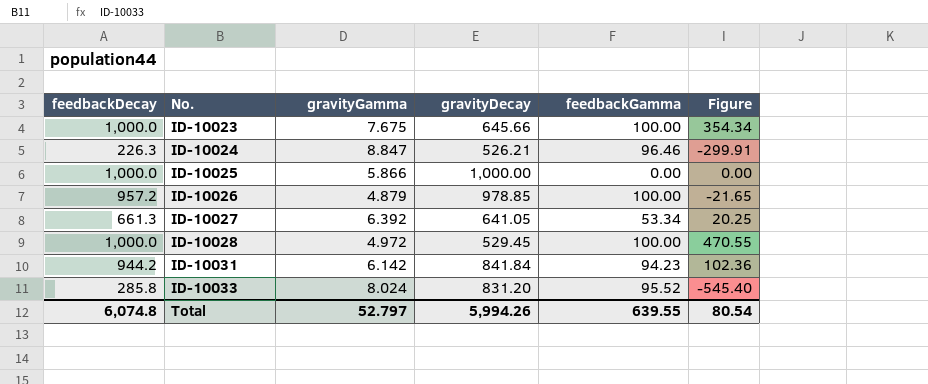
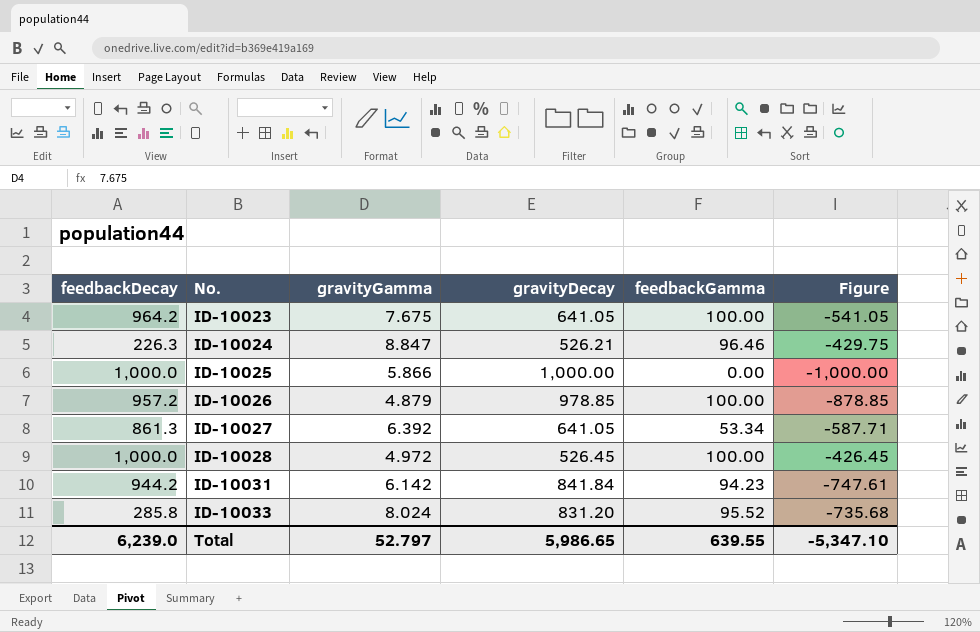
column Figure | formula: [feedbackDecay] - [gravityDecay] -> [feedbackGamma] - [gravityDecay]
ID-10023 | feedbackDecay: 1,000.0 -> 964.2
ID-10023 | gravityDecay: 645.66 -> 641.05
ID-10027 | feedbackDecay: 661.3 -> 861.3
ID-10028 | gravityDecay: 529.45 -> 526.45
Total | feedbackDecay: 6,074.8 -> 6,239.0
Total | gravityDecay: 5,994.26 -> 5,986.65
Total | Figure: 80.54 -> -5,347.10

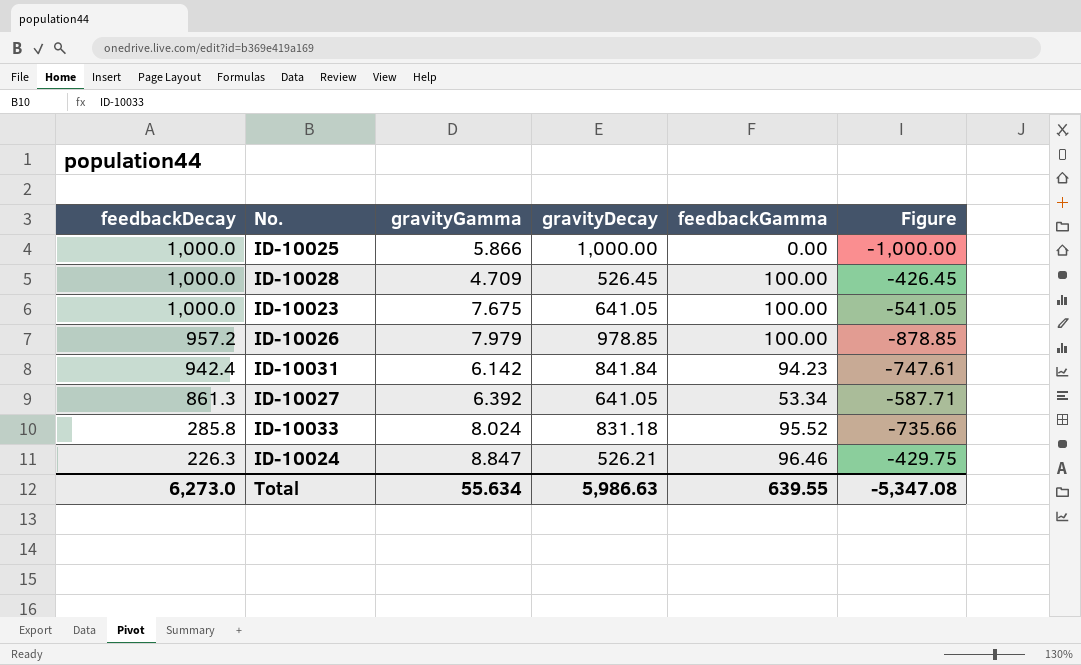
row order: No. ascending -> feedbackDecay descending
ID-10028 | gravityGamma: 4.972 -> 4.709
ID-10023 | feedbackDecay: 964.2 -> 1,000.0
ID-10026 | gravityGamma: 4.879 -> 7.979
ID-10031 | feedbackDecay: 944.2 -> 942.4
ID-10033 | gravityDecay: 831.20 -> 831.18
ID-10033 | Figure: -735.68 -> -735.66
Total | feedbackDecay: 6,239.0 -> 6,273.0
Total | gravityGamma: 52.797 -> 55.634
Total | gravityDecay: 5,986.65 -> 5,986.63
Total | Figure: -5,347.10 -> -5,347.08

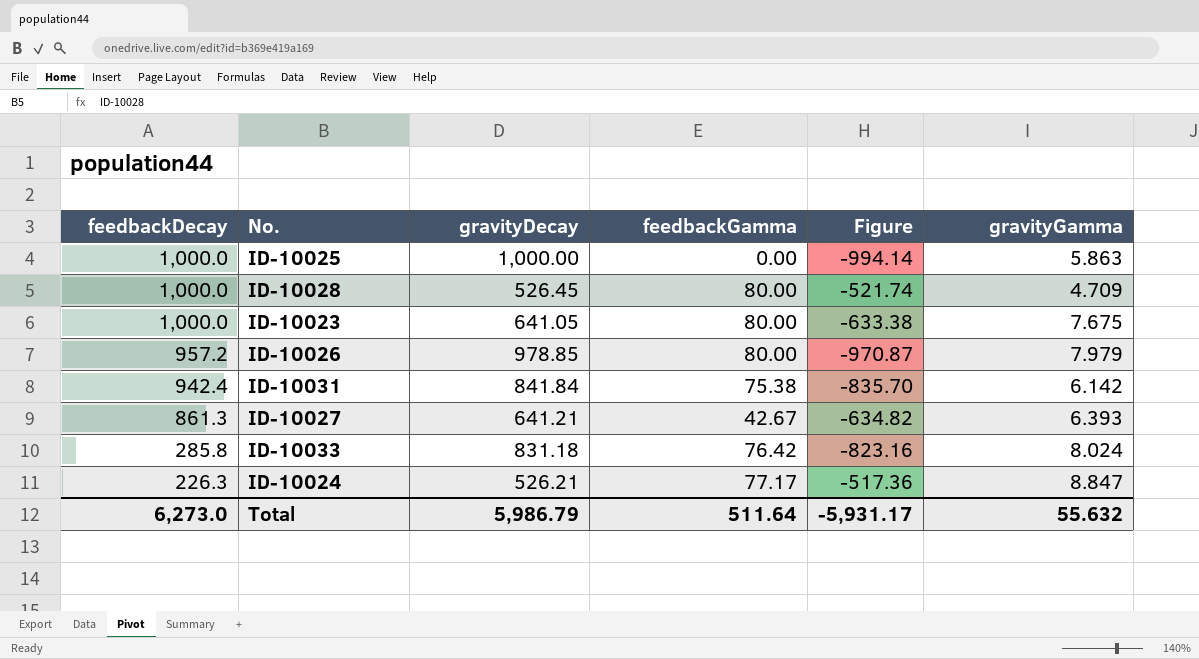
column Figure | formula: [feedbackGamma] - [gravityDecay] -> [gravityGamma] - [gravityDecay]
column gravityGamma | position: 3 -> 6
ID-10025 | gravityGamma: 5.866 -> 5.863
ID-10028 | feedbackGamma: 100.00 -> 80.00
ID-10023 | feedbackGamma: 100.00 -> 80.00
ID-10026 | feedbackGamma: 100.00 -> 80.00
ID-10031 | feedbackGamma: 94.23 -> 75.38
ID-10027 | gravityDecay: 641.05 -> 641.21
ID-10027 | feedbackGamma: 53.34 -> 42.67
ID-10027 | gravityGamma: 6.392 -> 6.393
ID-10033 | feedbackGamma: 95.52 -> 76.42
ID-10024 | feedbackGamma: 96.46 -> 77.17
Total | gravityDecay: 5,986.63 -> 5,986.79
Total | feedbackGamma: 639.55 -> 511.64
Total | Figure: -5,347.08 -> -5,931.17
Total | gravityGamma: 55.634 -> 55.632

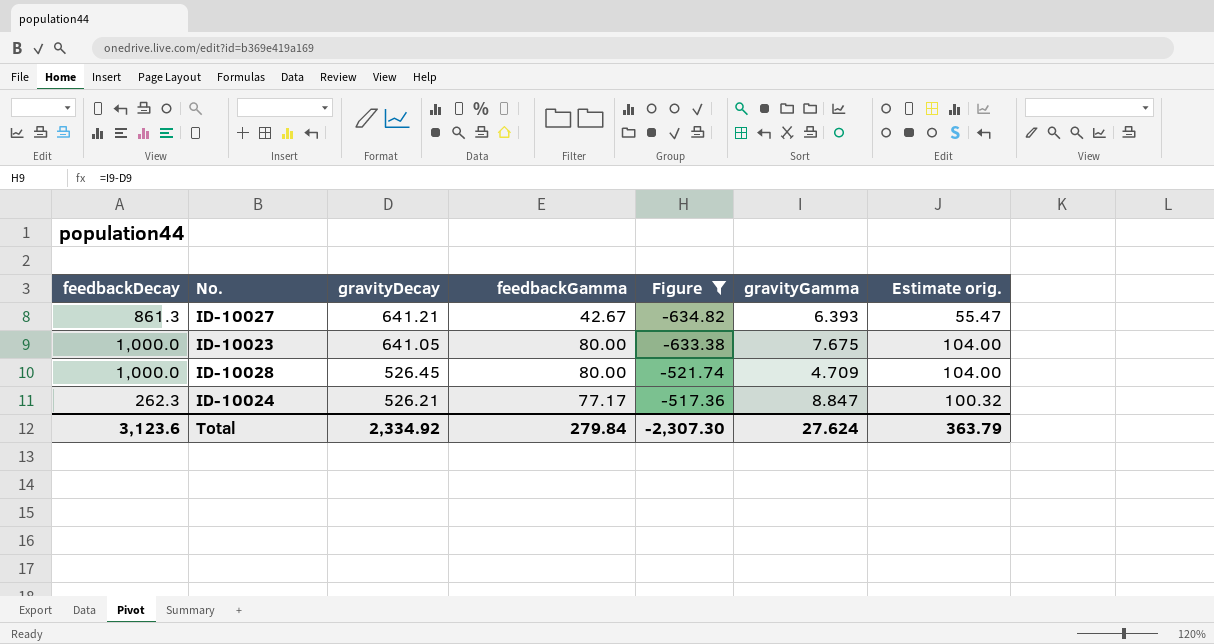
filter: none -> Figure >= -634.82
row order: feedbackDecay descending -> gravityDecay descending
column Estimate orig. | formula: none -> [feedbackGamma] * 1.3
ID-10024 | feedbackDecay: 226.3 -> 262.3
Total | feedbackDecay: 6,273.0 -> 3,123.6
Total | gravityDecay: 5,986.79 -> 2,334.92
Total | feedbackGamma: 511.64 -> 279.84
Total | Figure: -5,931.17 -> -2,307.30
Total | gravityGamma: 55.632 -> 27.624

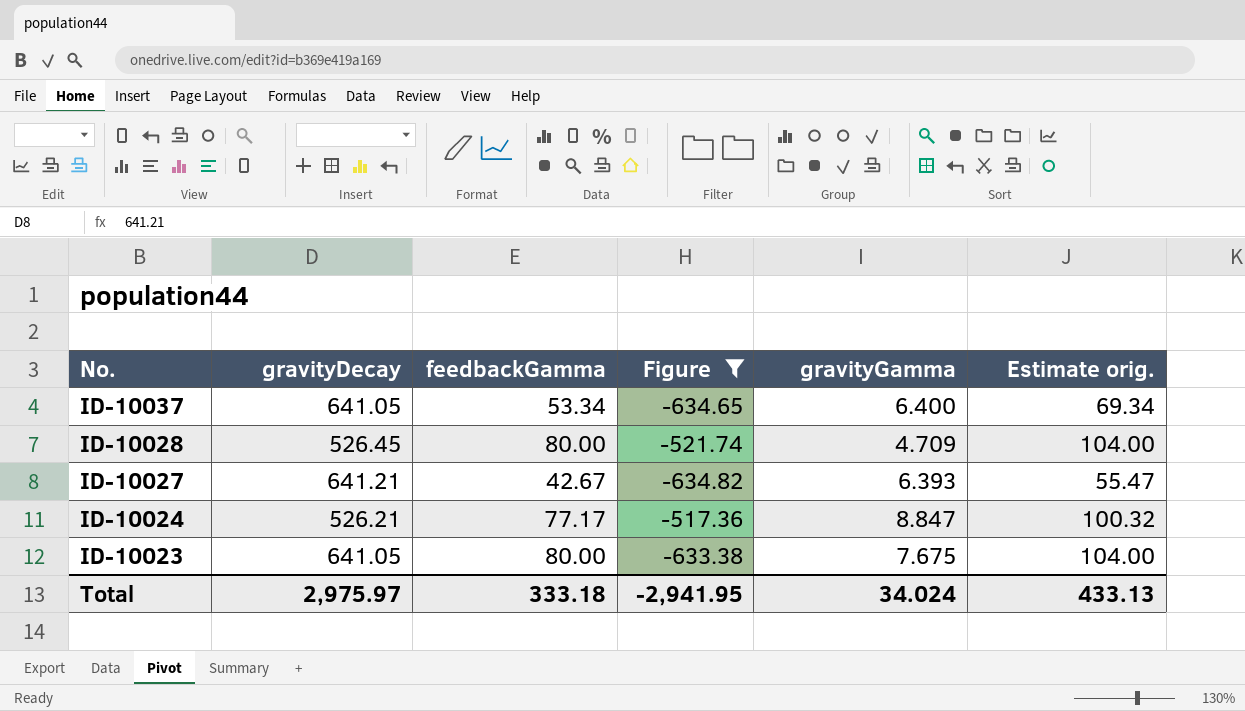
row order: gravityDecay descending -> No. descending
column feedbackDecay | position: 1 -> none
row ID-10037: none -> 641.05 | 53.34 | -634.65 | 6.400 | 69.34
Total | gravityDecay: 2,334.92 -> 2,975.97
Total | feedbackGamma: 279.84 -> 333.18
Total | Figure: -2,307.30 -> -2,941.95
Total | gravityGamma: 27.624 -> 34.024
Total | Estimate orig.: 363.79 -> 433.13

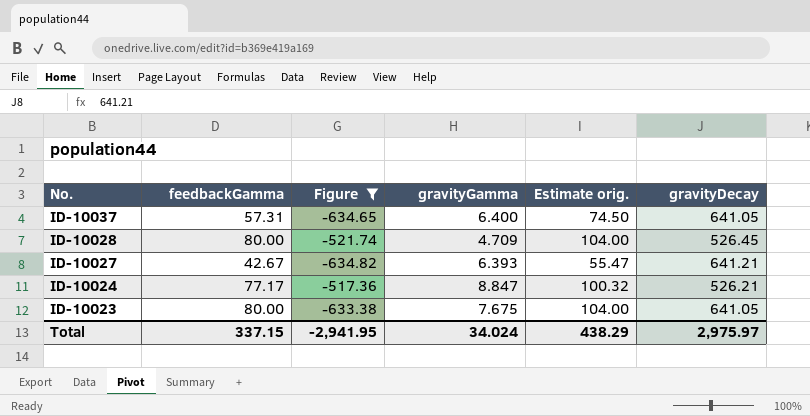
column gravityDecay | position: 2 -> 6
ID-10037 | feedbackGamma: 53.34 -> 57.31
ID-10037 | Estimate orig.: 69.34 -> 74.50
Total | feedbackGamma: 333.18 -> 337.15
Total | Estimate orig.: 433.13 -> 438.29

